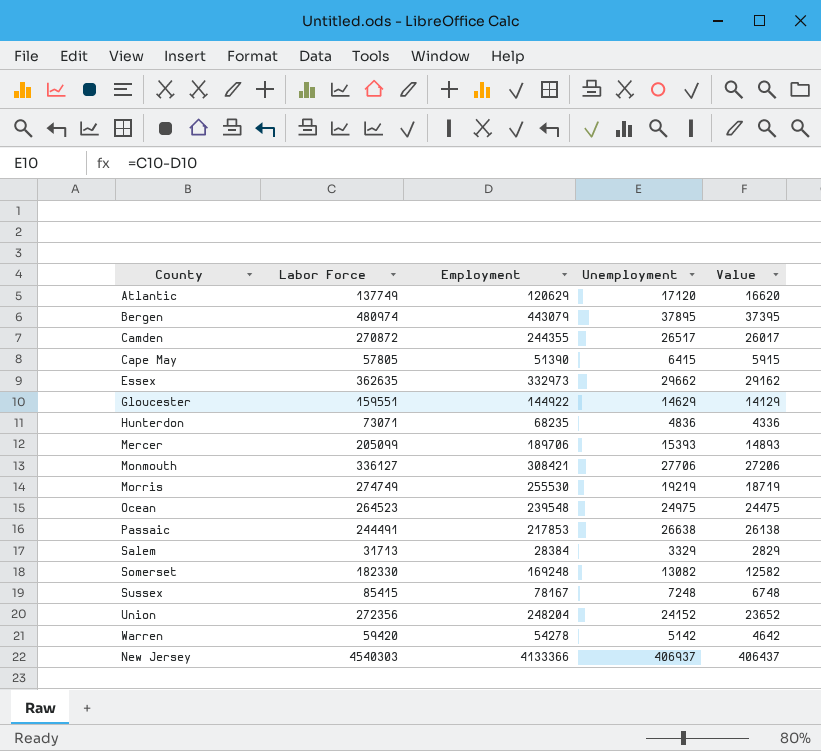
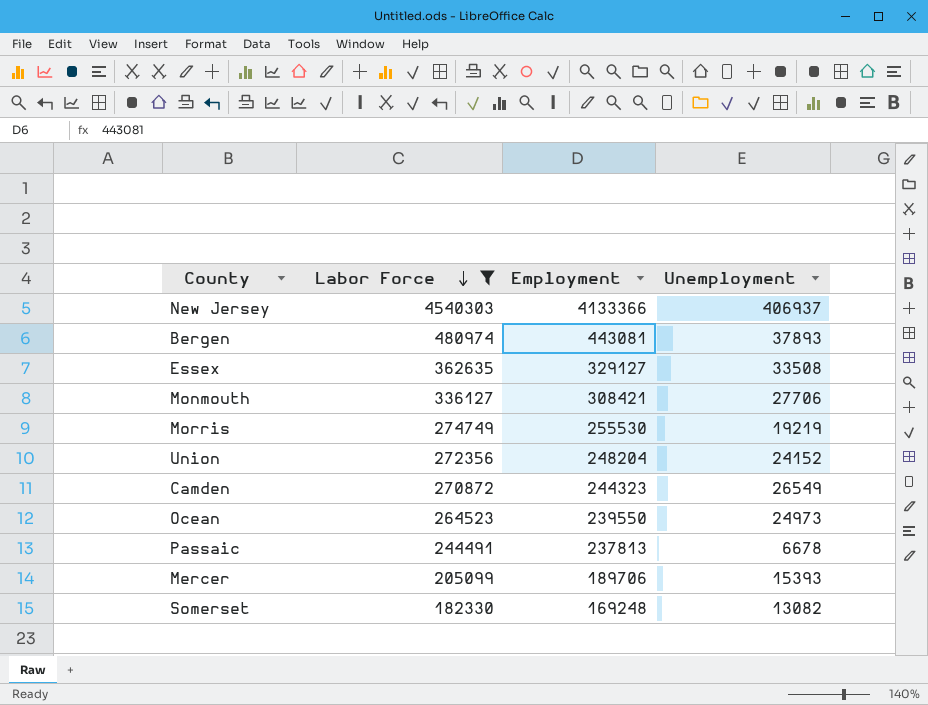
filter: none -> Labor Force >= 182330
row order: none -> Labor Force descending
column Value | formula: [Unemployment] - 500 -> none
Bergen | Employment: 443079 -> 443081
Bergen | Unemployment: 37895 -> 37893
Essex | Employment: 332973 -> 329127
Essex | Unemployment: 29662 -> 33508
Camden | Employment: 244355 -> 244323
Camden | Unemployment: 26517 -> 26549
Ocean | Employment: 239548 -> 239550
Ocean | Unemployment: 24975 -> 24973
Passaic | Employment: 217853 -> 237813
Passaic | Unemployment: 26638 -> 6678

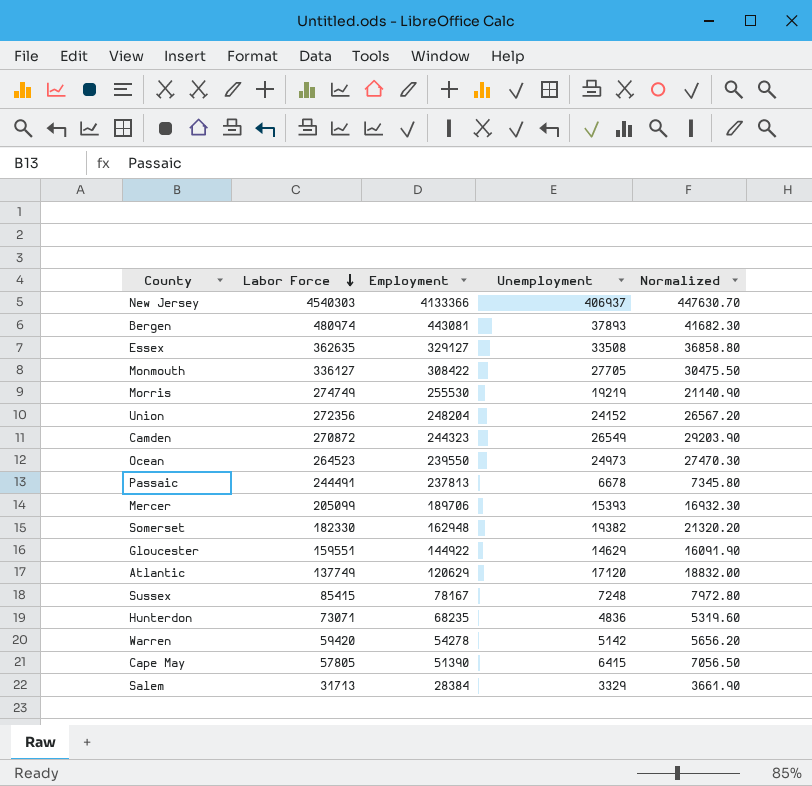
filter: Labor Force >= 182330 -> none
column Normalized | formula: none -> [Unemployment] * 1.1
Monmouth | Employment: 308421 -> 308422
Monmouth | Unemployment: 27706 -> 27705
Somerset | Employment: 169248 -> 162948
Somerset | Unemployment: 13082 -> 19382

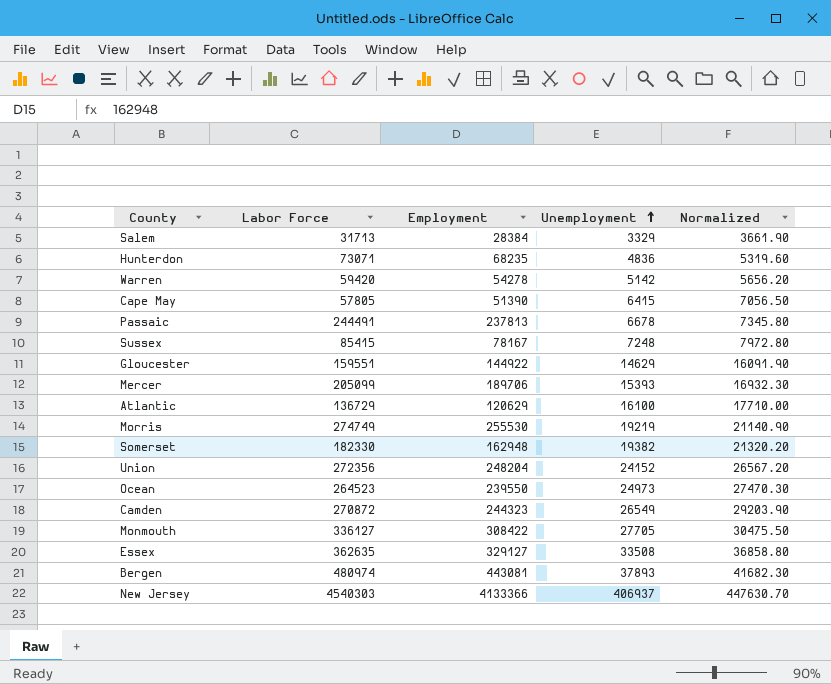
row order: Labor Force descending -> Unemployment ascending
Atlantic | Labor Force: 137749 -> 136729
Atlantic | Unemployment: 17120 -> 16100
Atlantic | Normalized: 18832.00 -> 17710.00

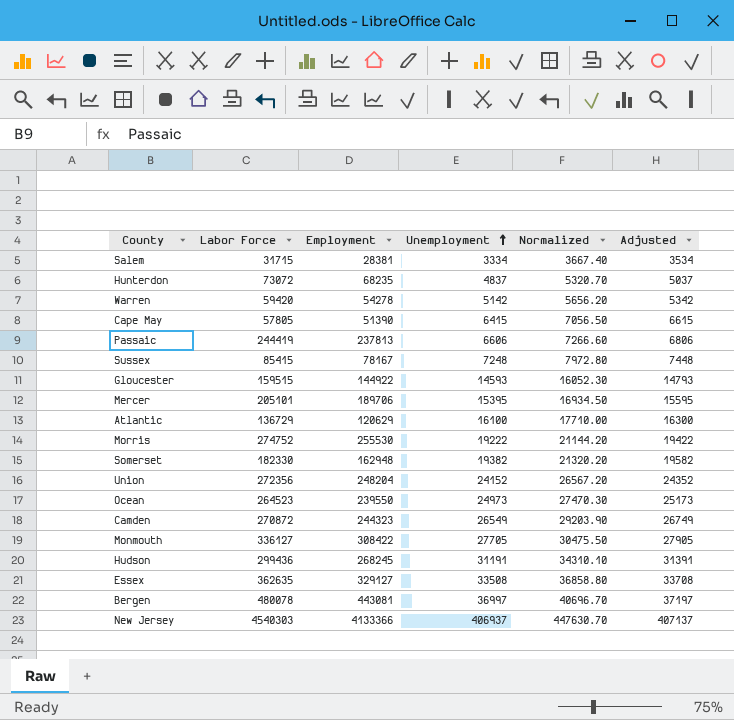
column Adjusted | formula: none -> [Unemployment] + 200
Salem | Labor Force: 31713 -> 31715
Salem | Employment: 28384 -> 28381
Salem | Unemployment: 3329 -> 3334
Salem | Normalized: 3661.90 -> 3667.40
Hunterdon | Labor Force: 73071 -> 73072
Hunterdon | Unemployment: 4836 -> 4837
Hunterdon | Normalized: 5319.60 -> 5320.70
Passaic | Labor Force: 244491 -> 244419
Passaic | Unemployment: 6678 -> 6606
Passaic | Normalized: 7345.80 -> 7266.60
Gloucester | Labor Force: 159551 -> 159515
Gloucester | Unemployment: 14629 -> 14593
Gloucester | Normalized: 16091.90 -> 16052.30
Mercer | Labor Force: 205099 -> 205101
Mercer | Unemployment: 15393 -> 15395
Mercer | Normalized: 16932.30 -> 16934.50
Morris | Labor Force: 274749 -> 274752
Morris | Unemployment: 19219 -> 19222
Morris | Normalized: 21140.90 -> 21144.20
row Hudson: none -> 299436 | 268245 | 31191 | 34310.10 | 31391
Bergen | Labor Force: 480974 -> 480078
Bergen | Unemployment: 37893 -> 36997
Bergen | Normalized: 41682.30 -> 40696.70

